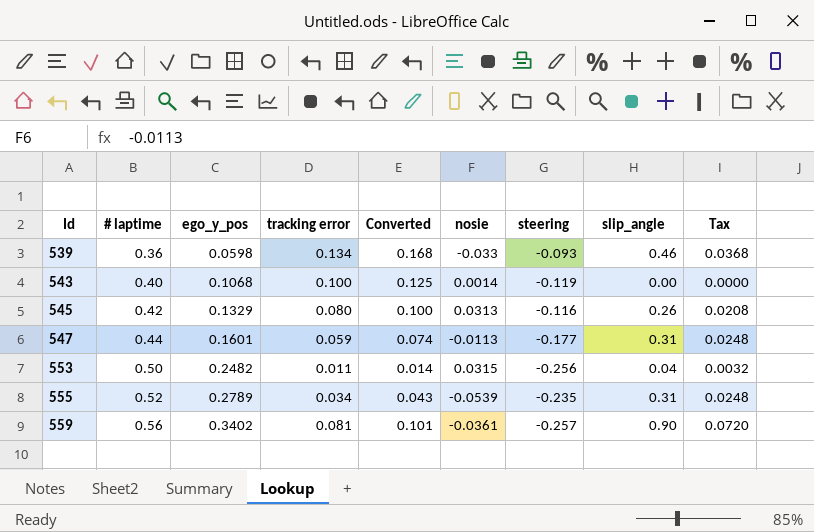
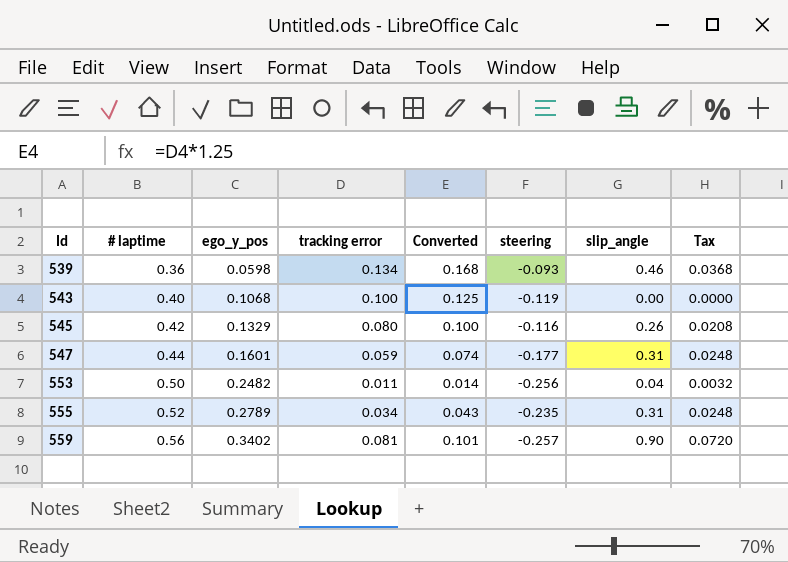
column nosie | position: 6 -> none

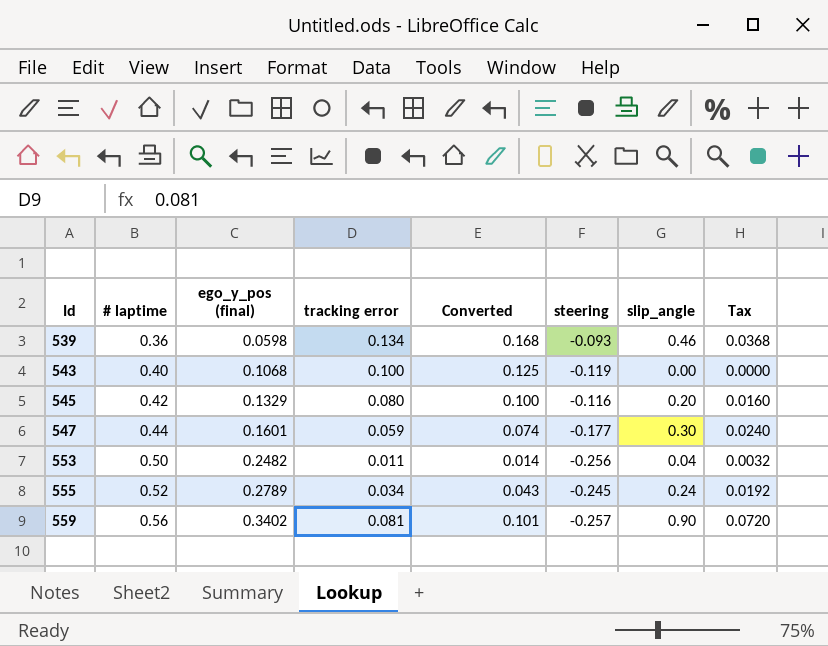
column name: ego_y_pos -> ego_y_pos (final)
545 | slip_angle: 0.26 -> 0.20
545 | Tax: 0.0208 -> 0.0160
547 | slip_angle: 0.31 -> 0.30
547 | Tax: 0.0248 -> 0.0240
555 | steering: -0.235 -> -0.245
555 | slip_angle: 0.31 -> 0.24
555 | Tax: 0.0248 -> 0.0192

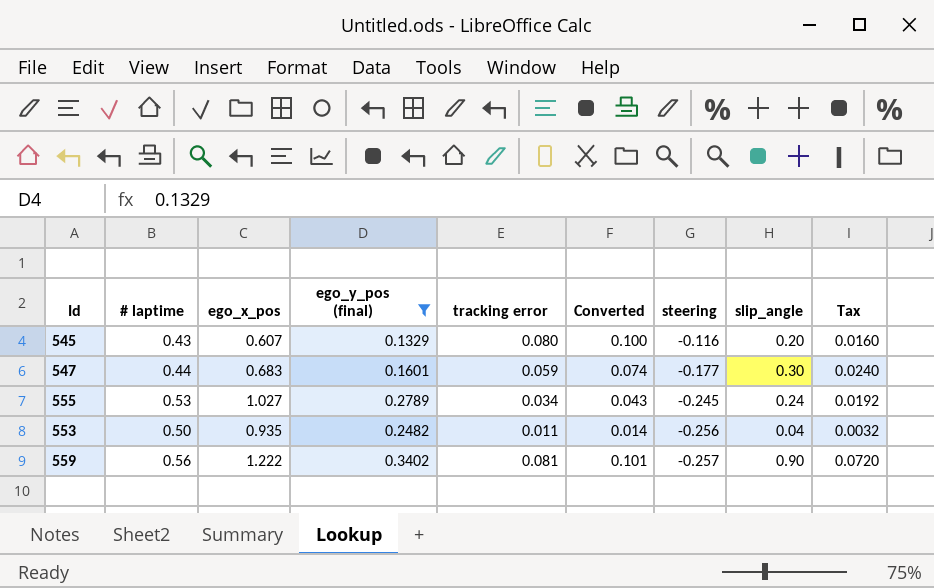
filter: none -> ego_y_pos (final) >= 0.1329
row order: Id ascending -> steering descending
column ego_x_pos | position: none -> 3
545 | # laptime: 0.42 -> 0.43
555 | # laptime: 0.52 -> 0.53

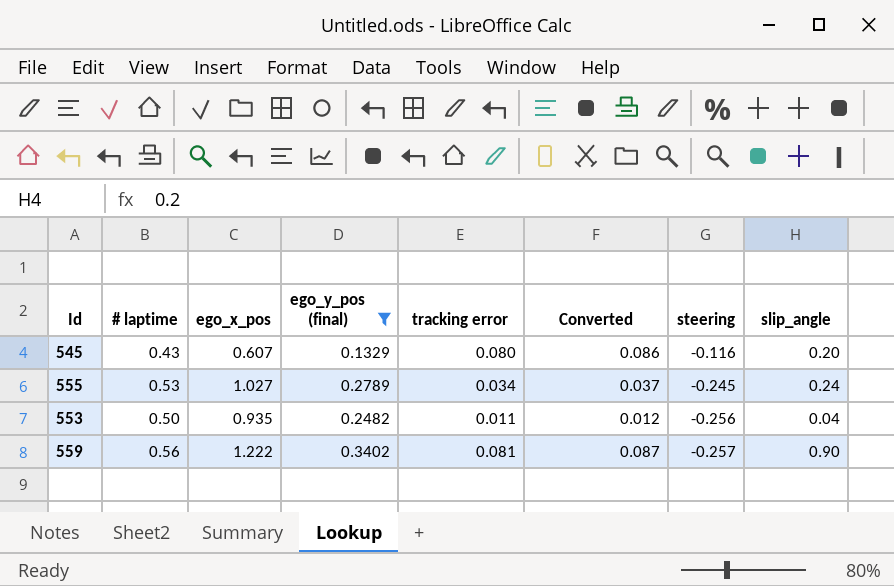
column Tax | formula: [slip_angle] * 0.08 -> none
column Converted | formula: [tracking error] * 1.25 -> [tracking error] * 1.08
row 547: 0.44 | 0.683 | 0.1601 | 0.059 | 0.074 | -0.177 | 0.30 | 0.0240 -> none

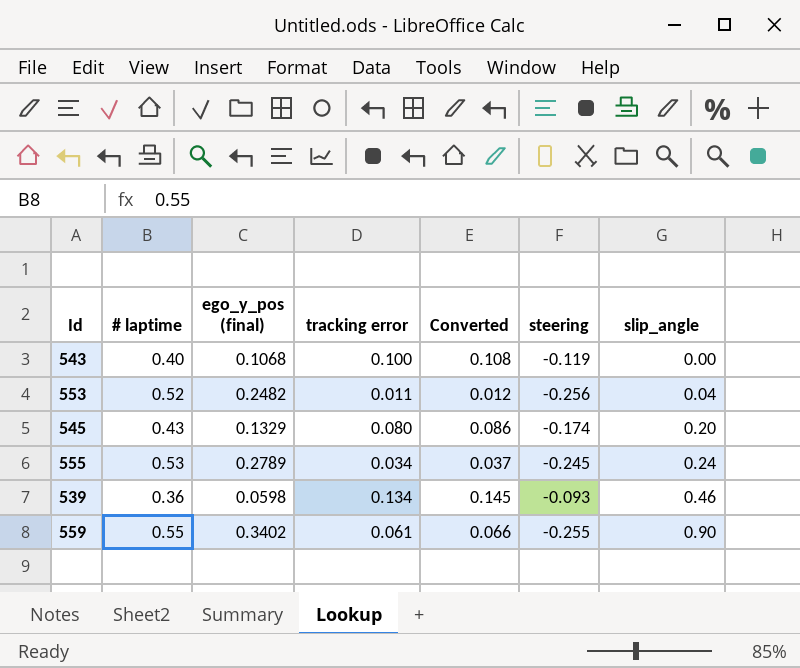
filter: ego_y_pos (final) >= 0.1329 -> none
row order: steering descending -> slip_angle ascending
column ego_x_pos | position: 3 -> none
553 | # laptime: 0.50 -> 0.52
545 | steering: -0.116 -> -0.174
559 | # laptime: 0.56 -> 0.55
559 | tracking error: 0.081 -> 0.061
559 | Converted: 0.087 -> 0.066
559 | steering: -0.257 -> -0.255

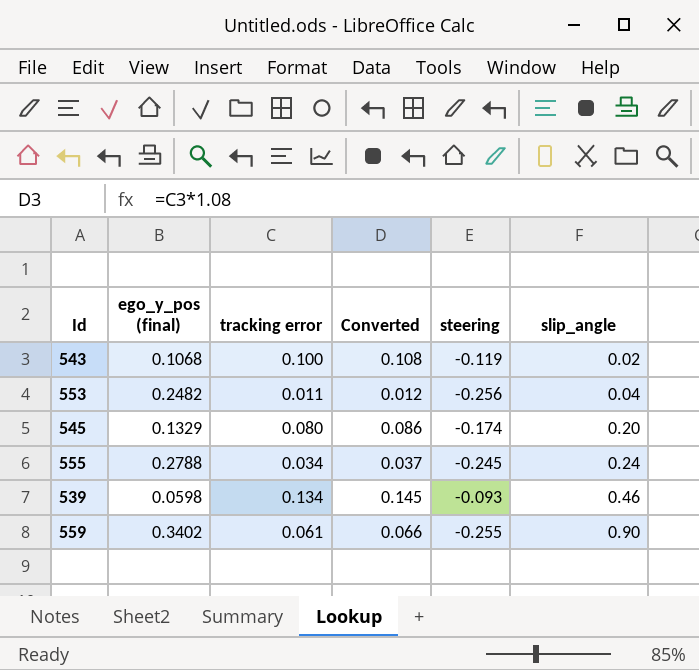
column # laptime | position: 2 -> none
543 | slip_angle: 0.00 -> 0.02
555 | ego_y_pos (final): 0.2789 -> 0.2788

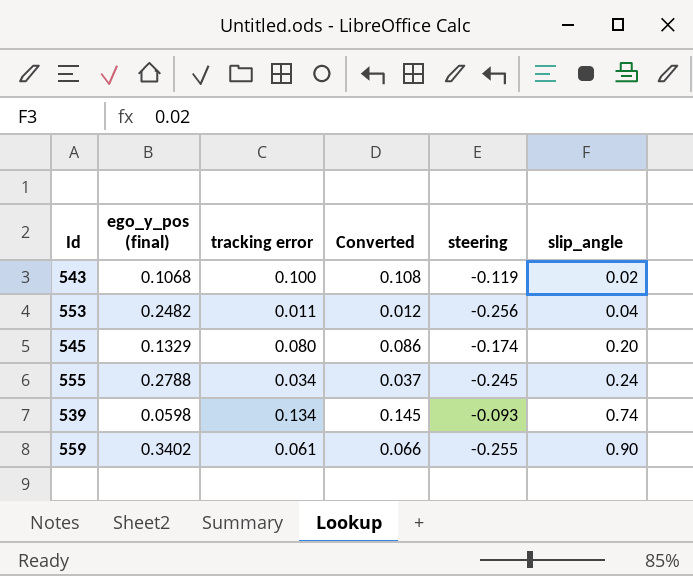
539 | slip_angle: 0.46 -> 0.74

